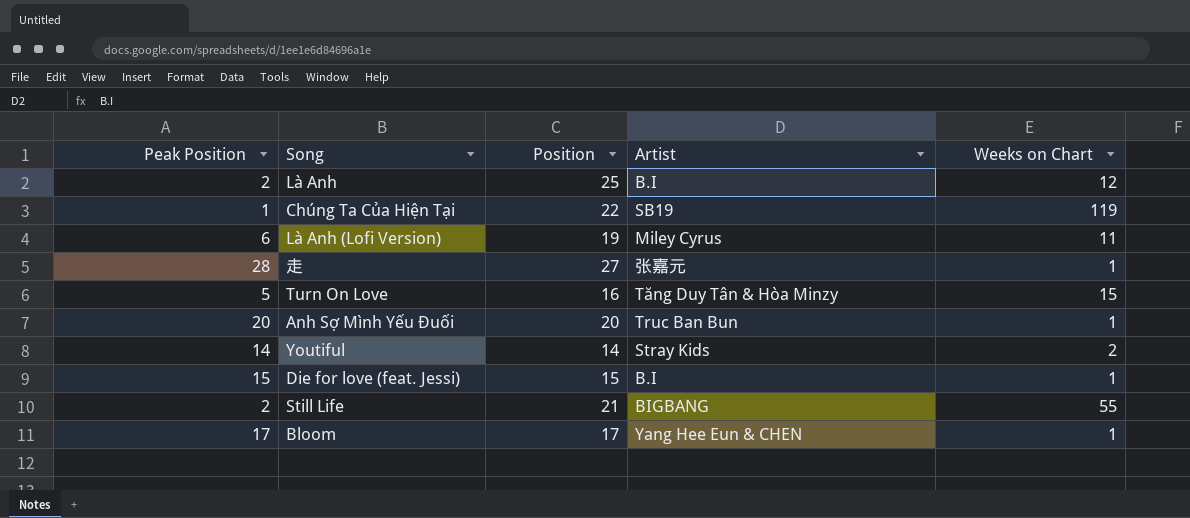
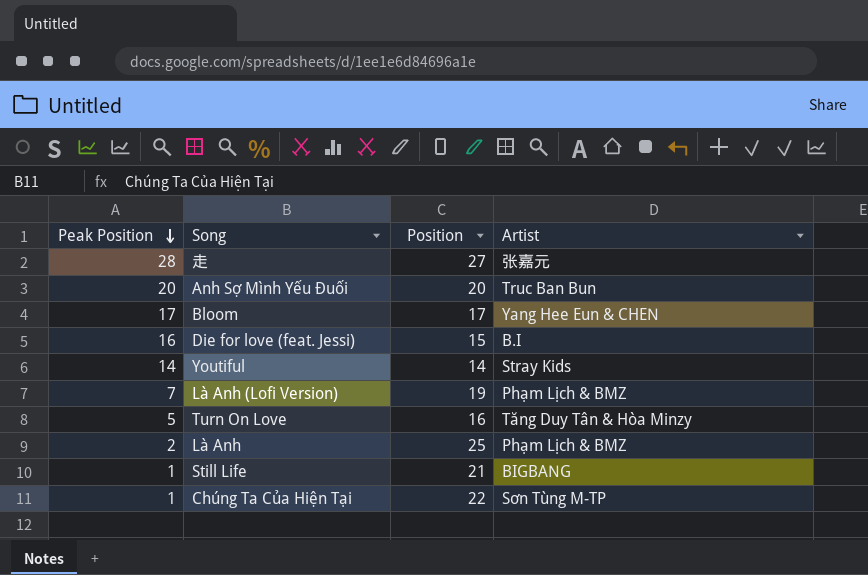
row order: none -> Peak Position descending
column Weeks on Chart | position: 5 -> none
Die for love (feat. Jessi) | Peak Position: 15 -> 16
Là Anh (Lofi Version) | Peak Position: 6 -> 7
Là Anh (Lofi Version) | Artist: Miley Cyrus -> Phạm Lịch & BMZ
Là Anh | Artist: B.I -> Phạm Lịch & BMZ
Still Life | Peak Position: 2 -> 1
Chúng Ta Của Hiện Tại | Artist: SB19 -> Sơn Tùng M-TP

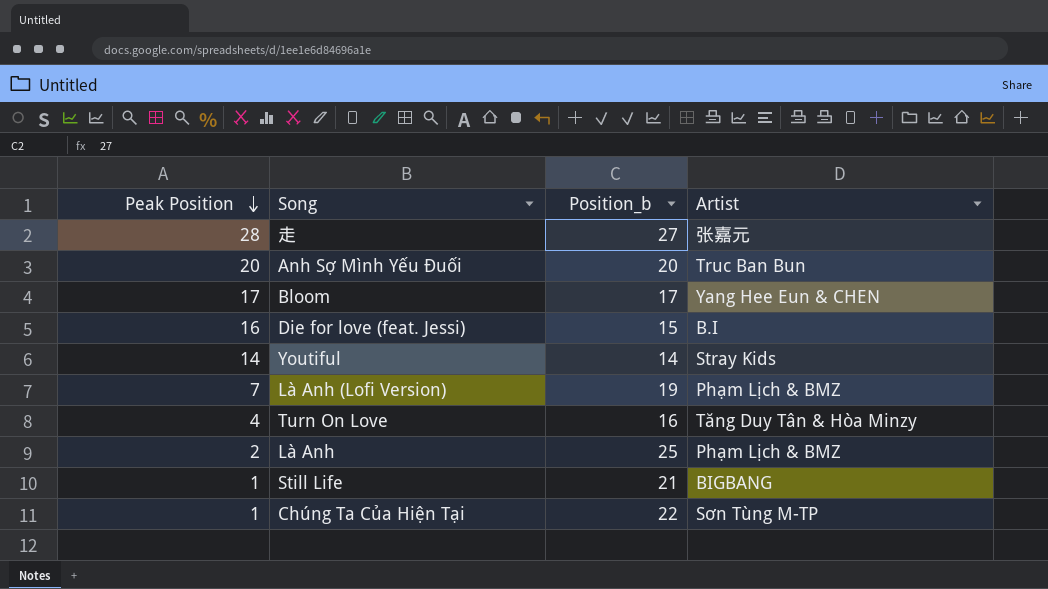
column name: Position -> Position_b
Turn On Love | Peak Position: 5 -> 4

